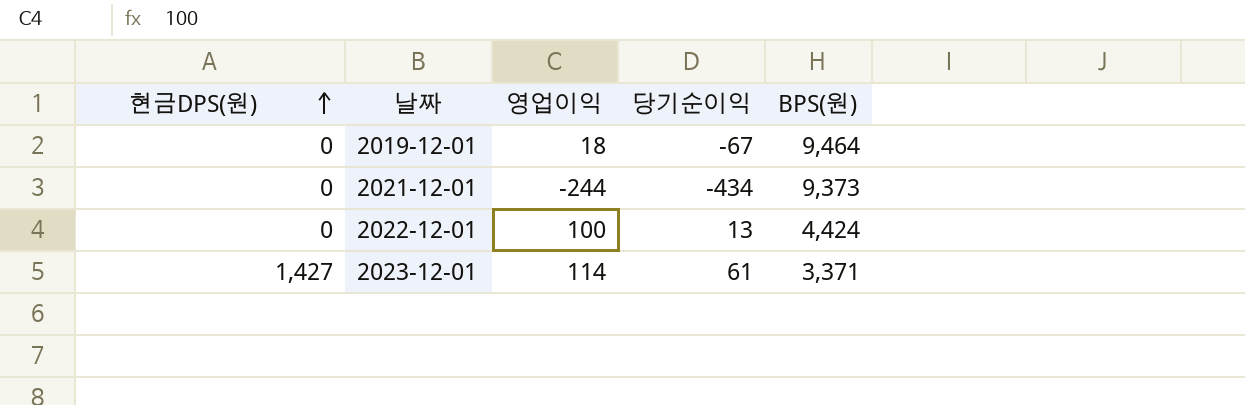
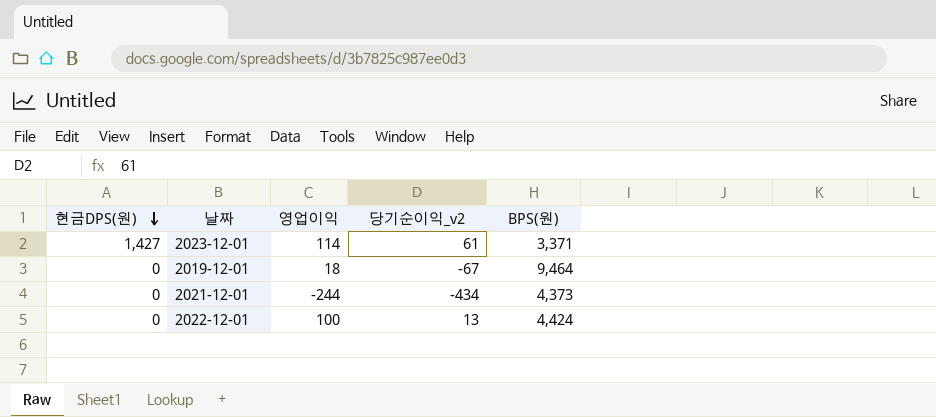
row order: 현금DPS(원) ascending -> 현금DPS(원) descending
column name: 당기순이익 -> 당기순이익_v2
2021-12-01 | BPS(원): 9,373 -> 4,373

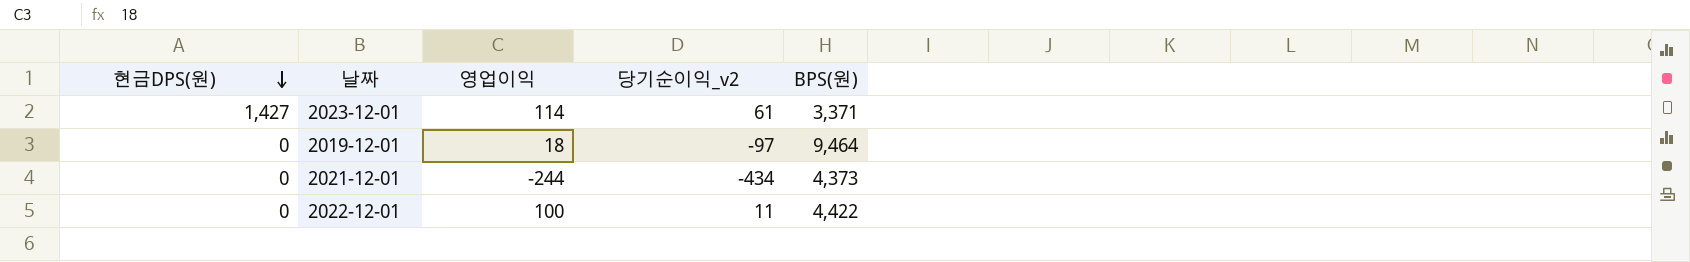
2019-12-01 | 당기순이익_v2: -67 -> -97
2022-12-01 | 당기순이익_v2: 13 -> 11
2022-12-01 | BPS(원): 4,424 -> 4,422

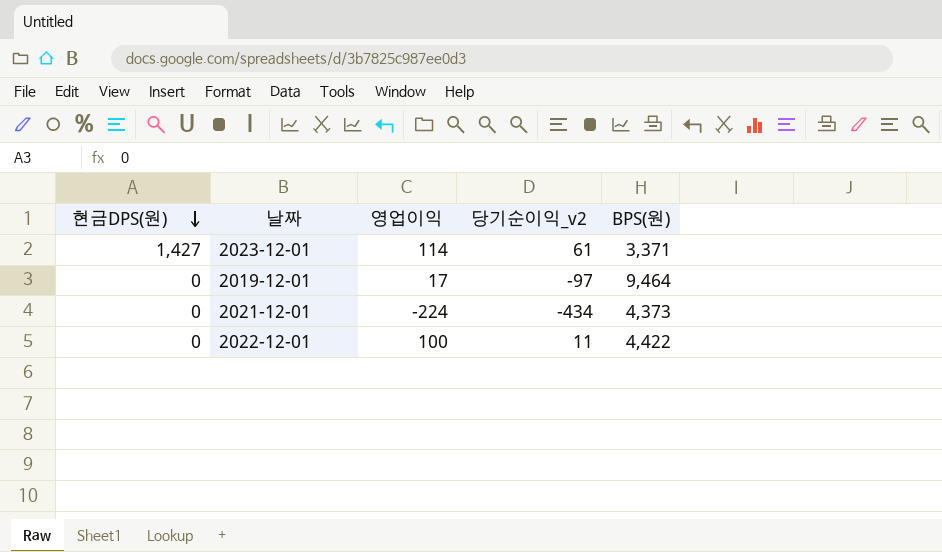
2019-12-01 | 영업이익: 18 -> 17
2021-12-01 | 영업이익: -244 -> -224

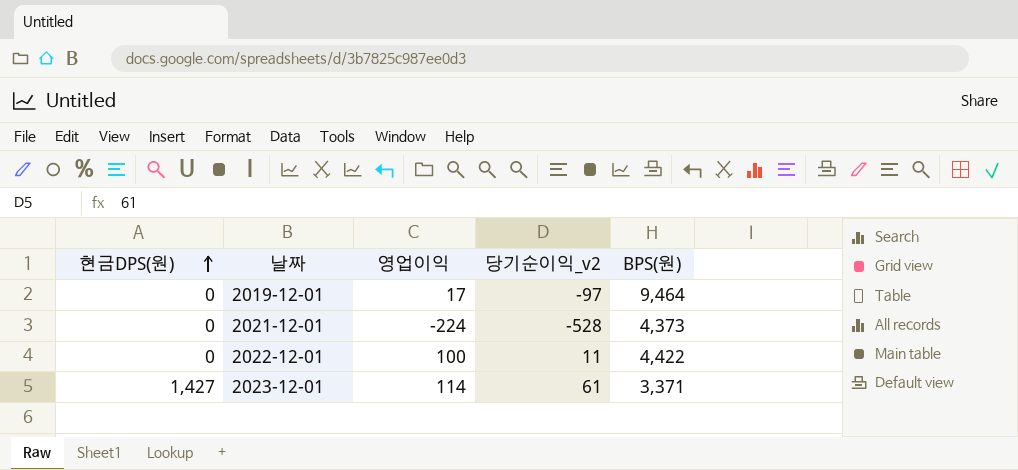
row order: 현금DPS(원) descending -> 현금DPS(원) ascending
2021-12-01 | 당기순이익_v2: -434 -> -528

